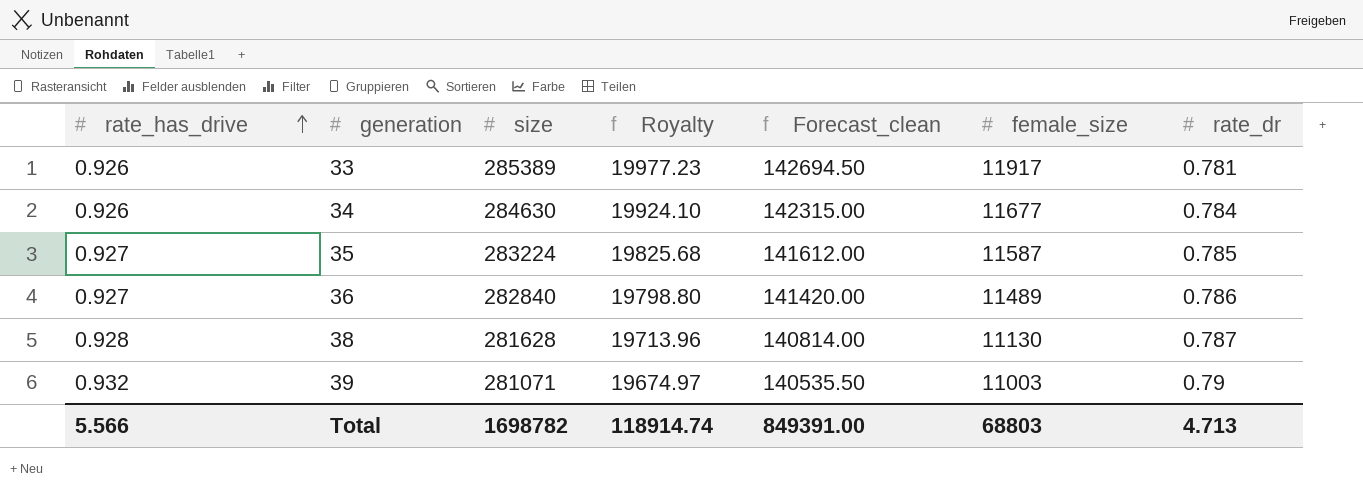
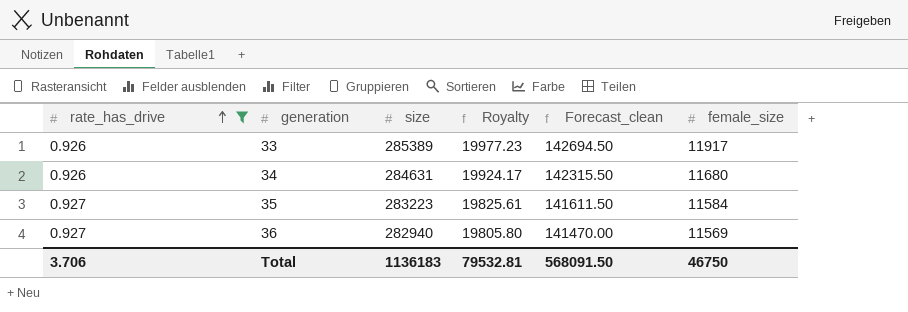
filter: none -> rate_has_drive <= 0.927
column rate_dr | position: 7 -> none
34 | size: 284630 -> 284631
34 | Royalty: 19924.10 -> 19924.17
34 | Forecast_clean: 142315.00 -> 142315.50
34 | female_size: 11677 -> 11680
35 | size: 283224 -> 283223
35 | Royalty: 19825.68 -> 19825.61
35 | Forecast_clean: 141612.00 -> 141611.50
35 | female_size: 11587 -> 11584
36 | size: 282840 -> 282940
36 | Royalty: 19798.80 -> 19805.80
36 | Forecast_clean: 141420.00 -> 141470.00
36 | female_size: 11489 -> 11569
Total | rate_has_drive: 5.566 -> 3.706
Total | size: 1698782 -> 1136183
Total | Royalty: 118914.74 -> 79532.81
Total | Forecast_clean: 849391.00 -> 568091.50
Total | female_size: 68803 -> 46750

